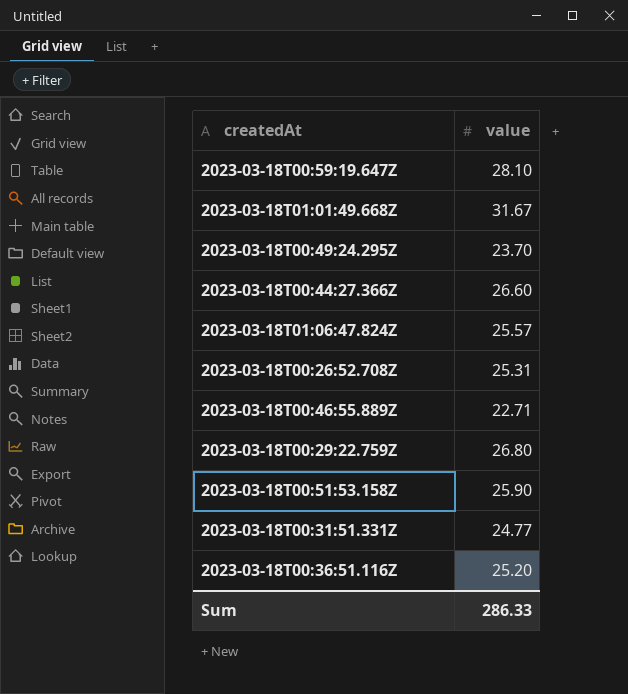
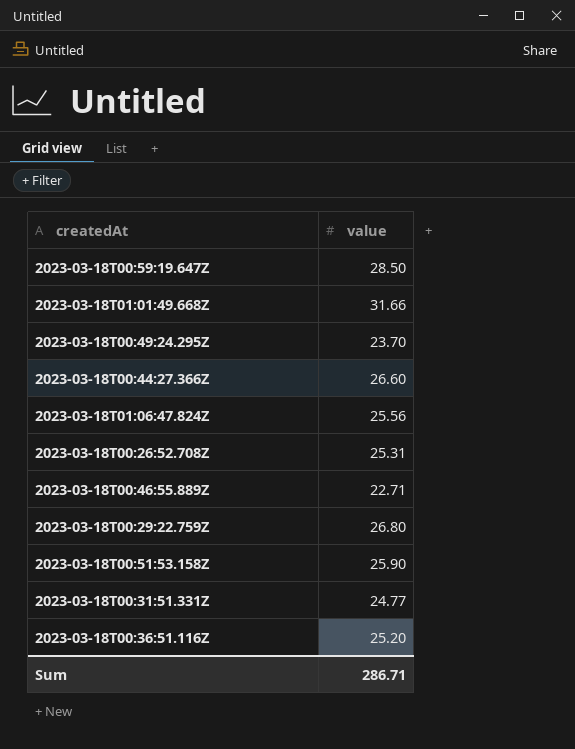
2023-03-18T00:59:19.647Z | value: 28.10 -> 28.50
2023-03-18T01:01:49.668Z | value: 31.67 -> 31.66
2023-03-18T01:06:47.824Z | value: 25.57 -> 25.56
Sum | value: 286.33 -> 286.71

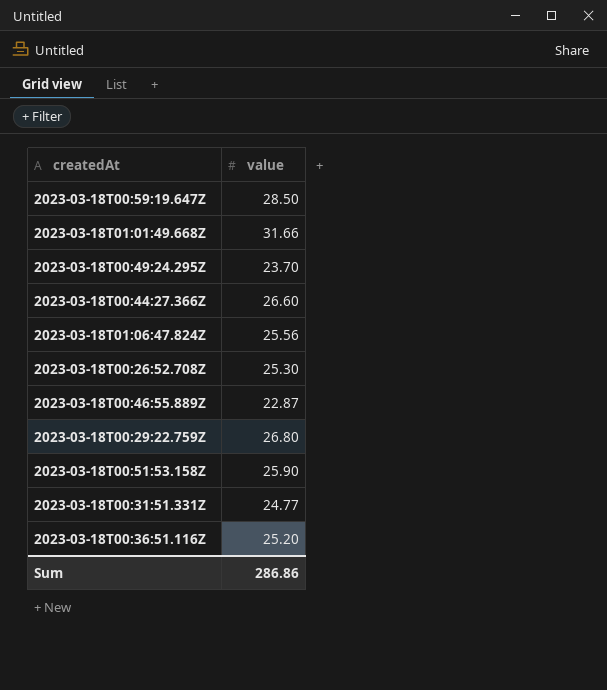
2023-03-18T00:26:52.708Z | value: 25.31 -> 25.30
2023-03-18T00:46:55.889Z | value: 22.71 -> 22.87
Sum | value: 286.71 -> 286.86

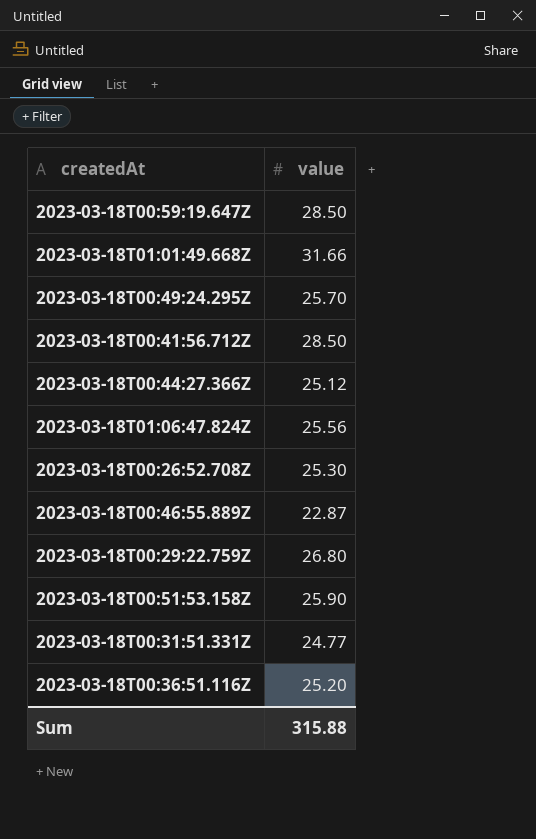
2023-03-18T00:49:24.295Z | value: 23.70 -> 25.70
row 2023-03-18T00:41:56.712Z: none -> 28.50
2023-03-18T00:44:27.366Z | value: 26.60 -> 25.12
Sum | value: 286.86 -> 315.88

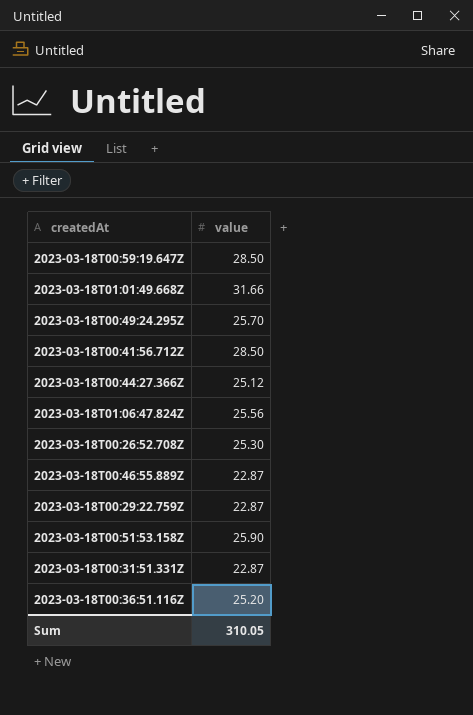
2023-03-18T00:29:22.759Z | value: 26.80 -> 22.87
2023-03-18T00:31:51.331Z | value: 24.77 -> 22.87
Sum | value: 315.88 -> 310.05

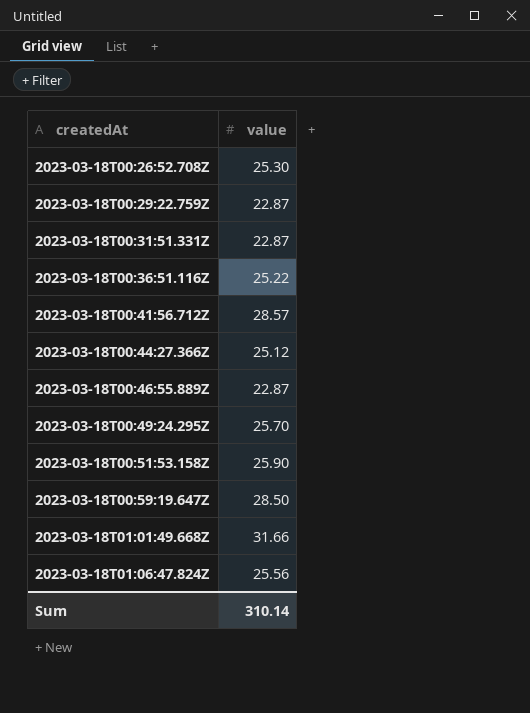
row order: none -> createdAt ascending
2023-03-18T00:36:51.116Z | value: 25.20 -> 25.22
2023-03-18T00:41:56.712Z | value: 28.50 -> 28.57
Sum | value: 310.05 -> 310.14

